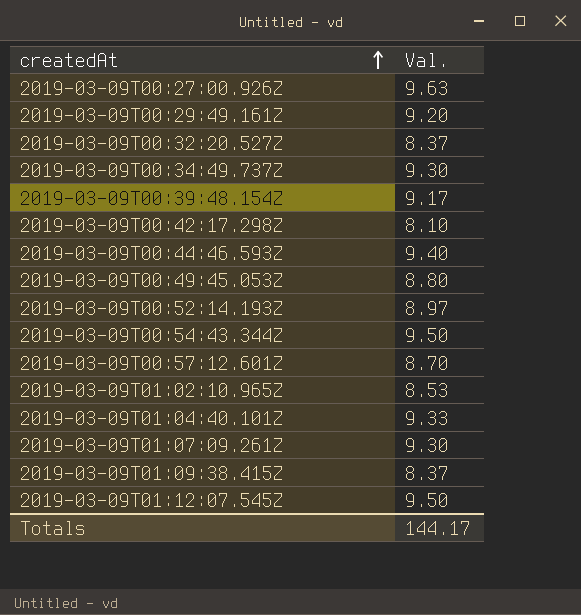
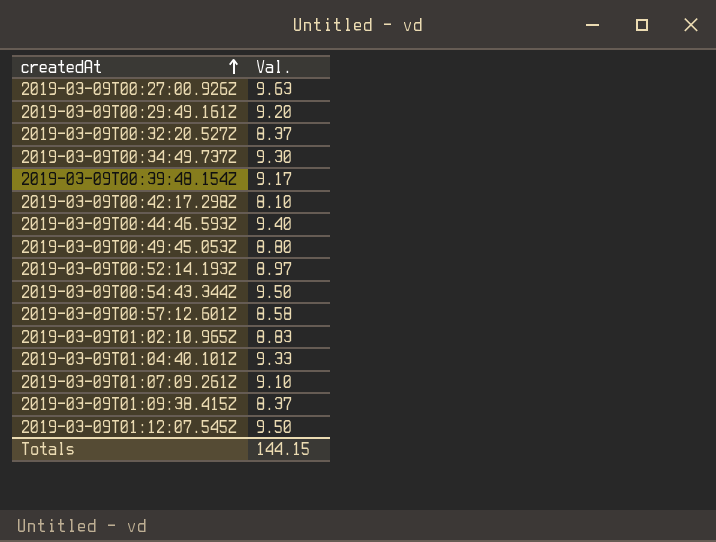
2019-03-09T00:57:12.601Z | Val.: 8.70 -> 8.58
2019-03-09T01:02:10.965Z | Val.: 8.53 -> 8.83
2019-03-09T01:07:09.261Z | Val.: 9.30 -> 9.10
Totals | Val.: 144.17 -> 144.15

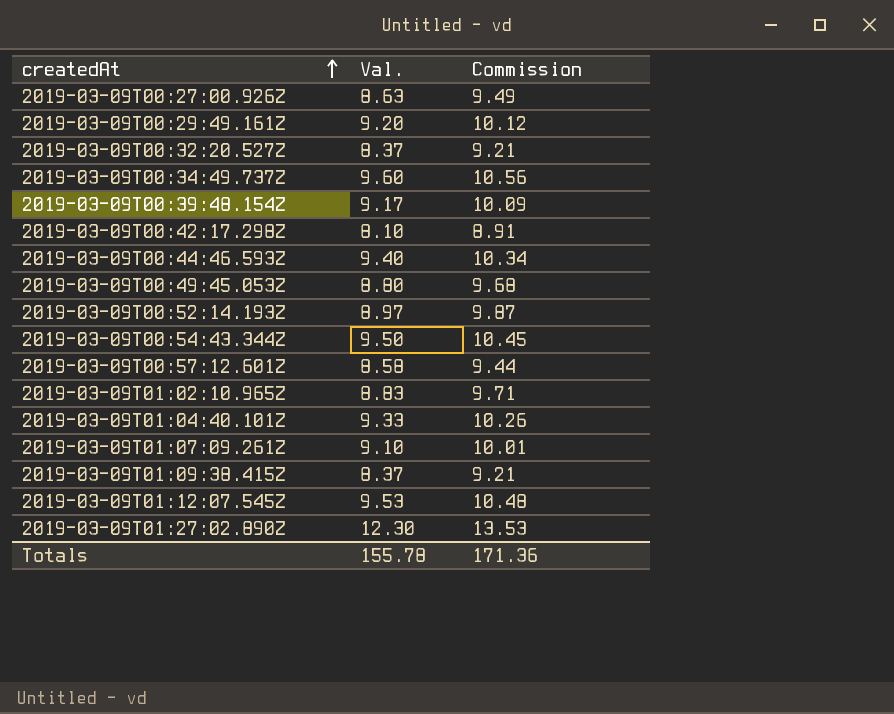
column Commission | formula: none -> [Val.] * 1.1
2019-03-09T00:27:00.926Z | Val.: 9.63 -> 8.63
2019-03-09T00:34:49.737Z | Val.: 9.30 -> 9.60
2019-03-09T01:12:07.545Z | Val.: 9.50 -> 9.53
row 2019-03-09T01:27:02.890Z: none -> 12.30 | 13.53
Totals | Val.: 144.15 -> 155.78

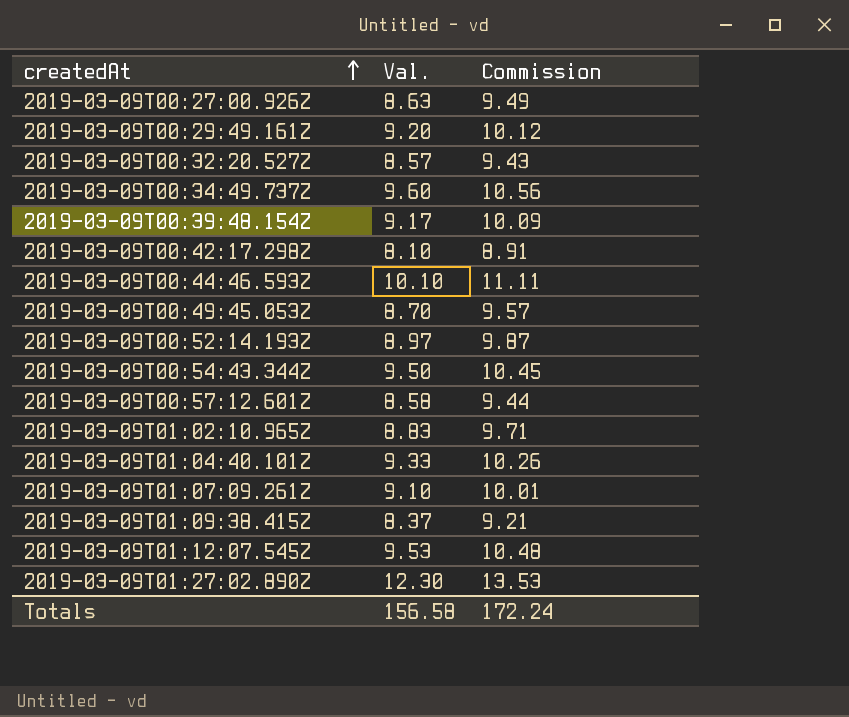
2019-03-09T00:32:20.527Z | Val.: 8.37 -> 8.57
2019-03-09T00:32:20.527Z | Commission: 9.21 -> 9.43
2019-03-09T00:44:46.593Z | Val.: 9.40 -> 10.10
2019-03-09T00:44:46.593Z | Commission: 10.34 -> 11.11
2019-03-09T00:49:45.053Z | Val.: 8.80 -> 8.70
2019-03-09T00:49:45.053Z | Commission: 9.68 -> 9.57
Totals | Val.: 155.78 -> 156.58
Totals | Commission: 171.36 -> 172.24

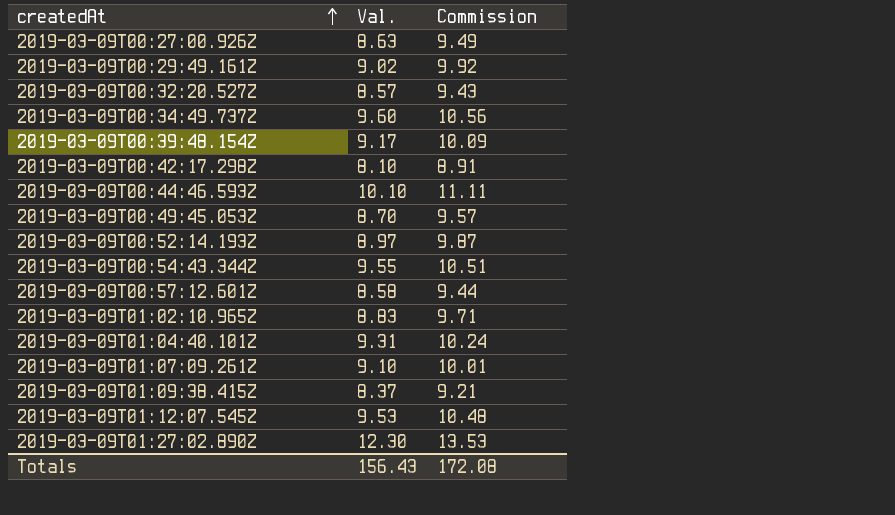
2019-03-09T00:29:49.161Z | Val.: 9.20 -> 9.02
2019-03-09T00:29:49.161Z | Commission: 10.12 -> 9.92
2019-03-09T00:54:43.344Z | Val.: 9.50 -> 9.55
2019-03-09T00:54:43.344Z | Commission: 10.45 -> 10.51
2019-03-09T01:04:40.101Z | Val.: 9.33 -> 9.31
2019-03-09T01:04:40.101Z | Commission: 10.26 -> 10.24
Totals | Val.: 156.58 -> 156.43
Totals | Commission: 172.24 -> 172.08

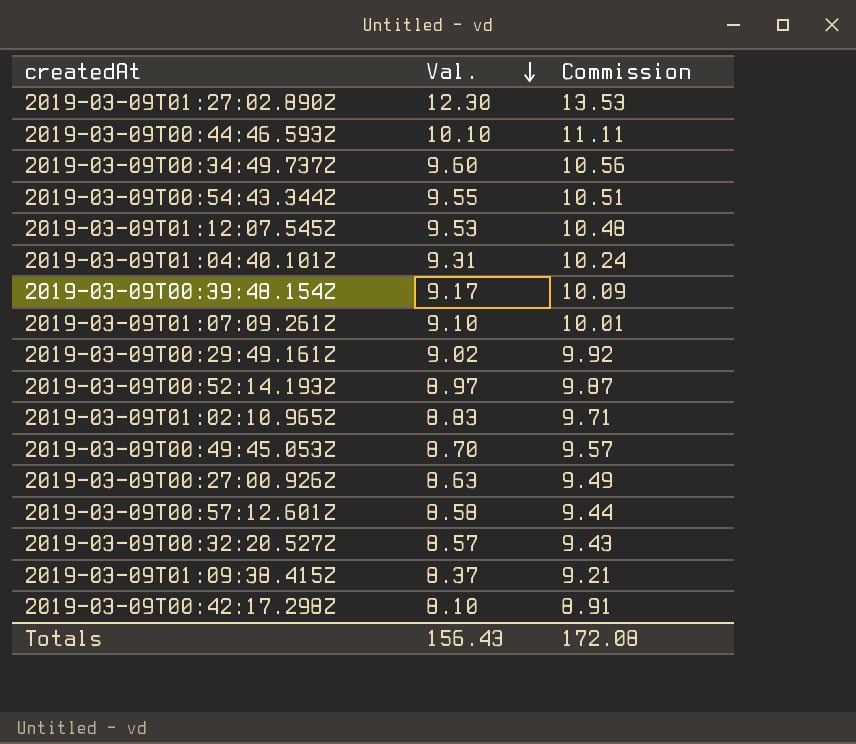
row order: createdAt ascending -> Val. descending

